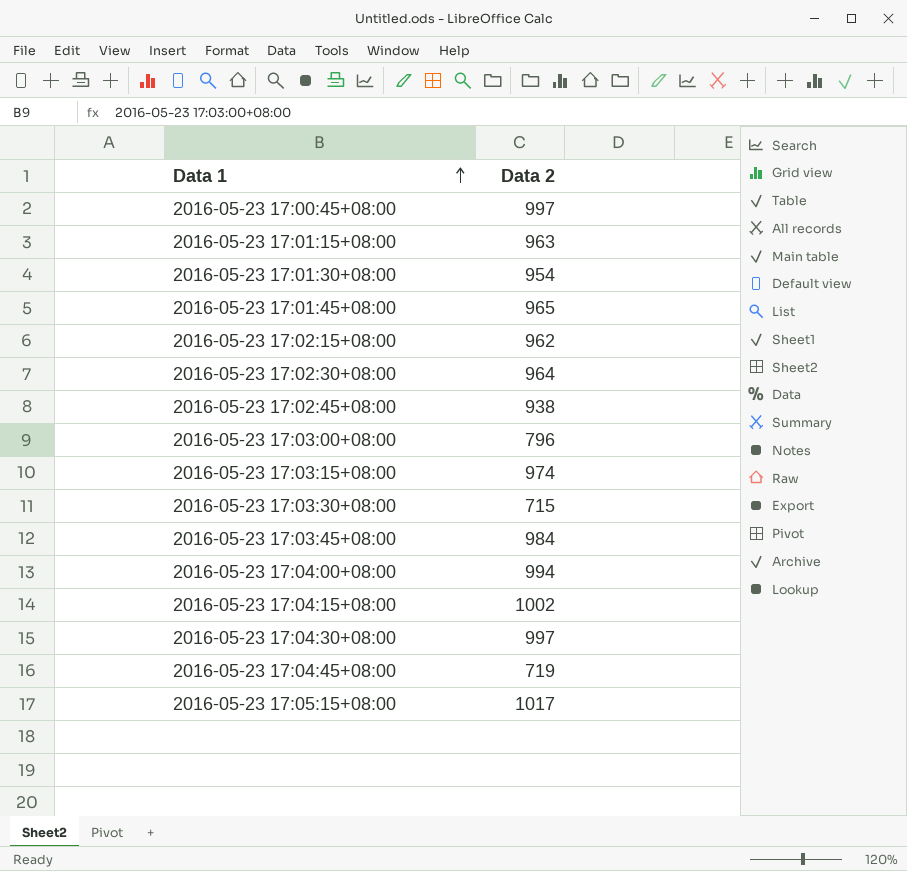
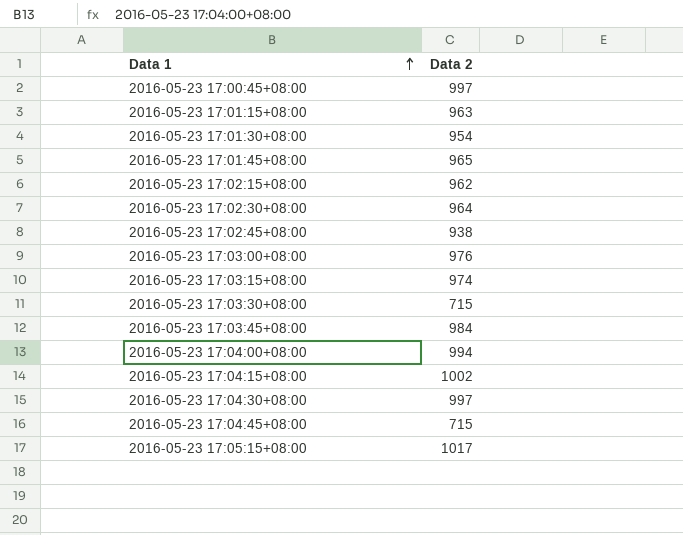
2016-05-23 17:03:00+08:00 | Data 2: 796 -> 976
2016-05-23 17:04:45+08:00 | Data 2: 719 -> 715

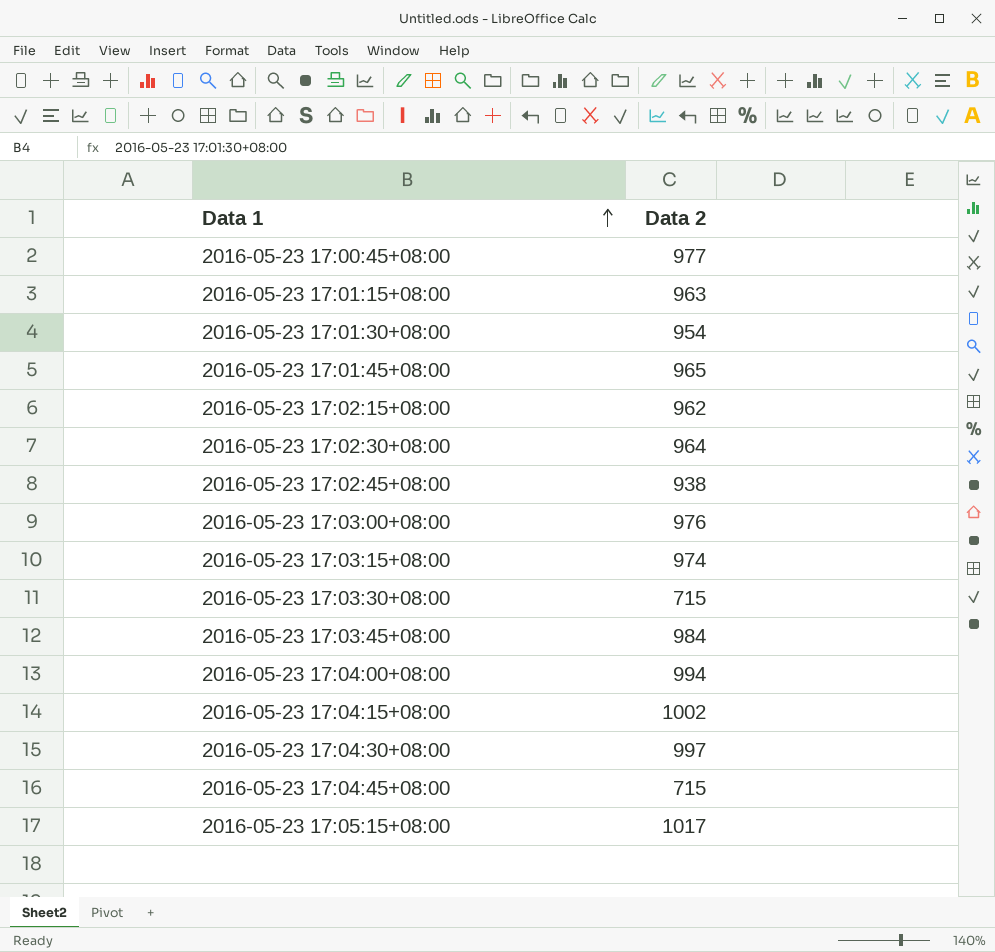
2016-05-23 17:00:45+08:00 | Data 2: 997 -> 977

